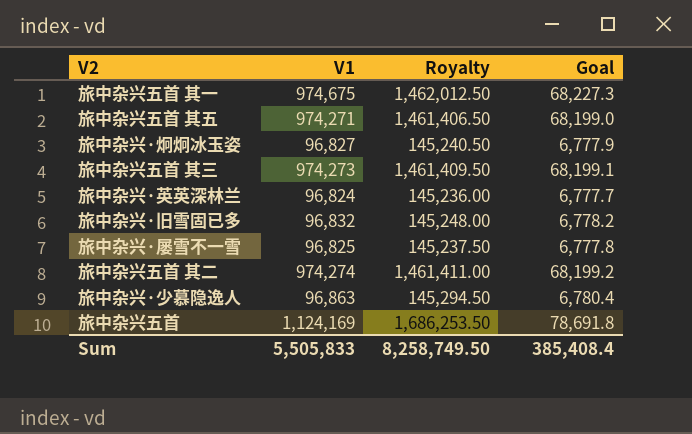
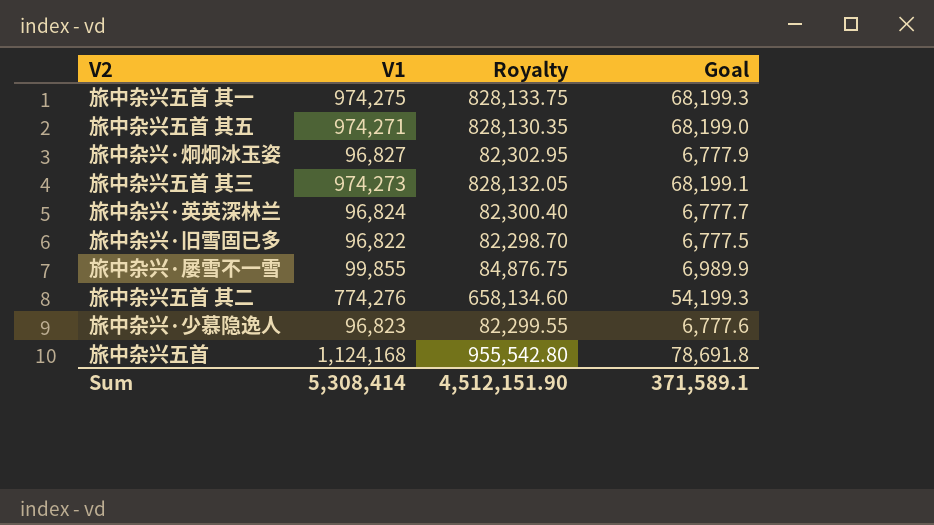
column Royalty | formula: [V1] * 1.5 -> [V1] * 0.85
旅中杂兴五首 其一 | V1: 974,675 -> 974,275
旅中杂兴五首 其一 | Goal: 68,227.3 -> 68,199.3
旅中杂兴·旧雪固已多 | V1: 96,832 -> 96,822
旅中杂兴·旧雪固已多 | Goal: 6,778.2 -> 6,777.5
旅中杂兴·屡雪不一雪 | V1: 96,825 -> 99,855
旅中杂兴·屡雪不一雪 | Goal: 6,777.8 -> 6,989.9
旅中杂兴五首 其二 | V1: 974,274 -> 774,276
旅中杂兴五首 其二 | Goal: 68,199.2 -> 54,199.3
旅中杂兴·少慕隐逸人 | V1: 96,863 -> 96,823
旅中杂兴·少慕隐逸人 | Goal: 6,780.4 -> 6,777.6
旅中杂兴五首 | V1: 1,124,169 -> 1,124,168
Sum | V1: 5,505,833 -> 5,308,414
Sum | Royalty: 8,258,749.50 -> 4,512,151.90
Sum | Goal: 385,408.4 -> 371,589.1

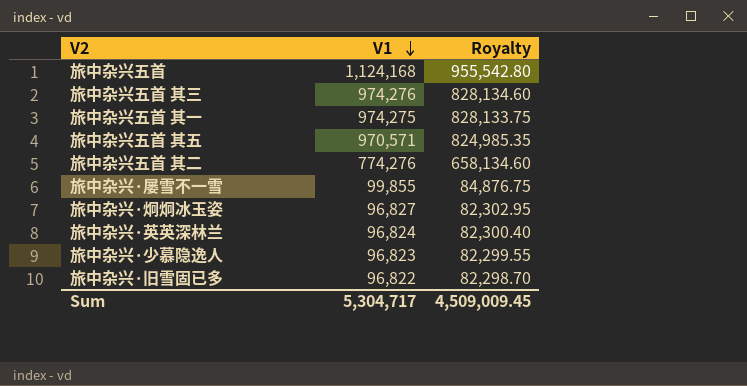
row order: none -> V1 descending
column Goal | formula: [V1] * 0.07 -> none
旅中杂兴五首 其三 | V1: 974,273 -> 974,276
旅中杂兴五首 其三 | Royalty: 828,132.05 -> 828,134.60
旅中杂兴五首 其五 | V1: 974,271 -> 970,571
旅中杂兴五首 其五 | Royalty: 828,130.35 -> 824,985.35
Sum | V1: 5,308,414 -> 5,304,717
Sum | Royalty: 4,512,151.90 -> 4,509,009.45

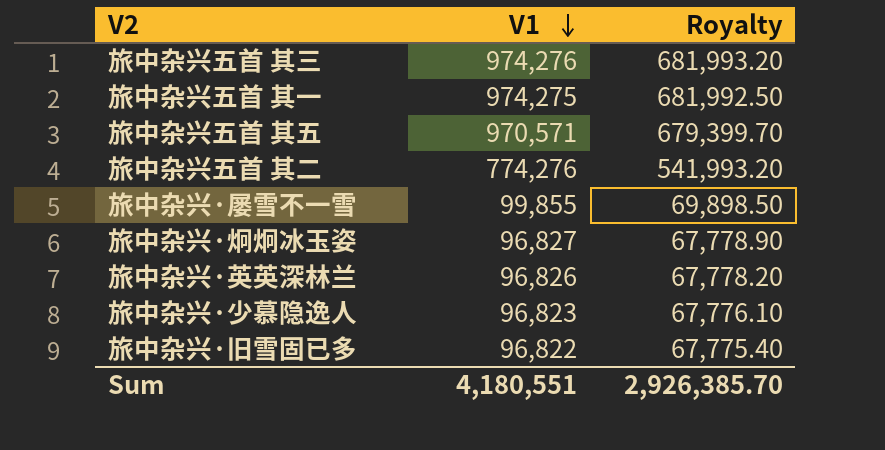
column Royalty | formula: [V1] * 0.85 -> [V1] * 0.7
row 旅中杂兴五首: 1,124,168 | 955,542.80 -> none
旅中杂兴·英英深林兰 | V1: 96,824 -> 96,826
Sum | V1: 5,304,717 -> 4,180,551
Sum | Royalty: 4,509,009.45 -> 2,926,385.70

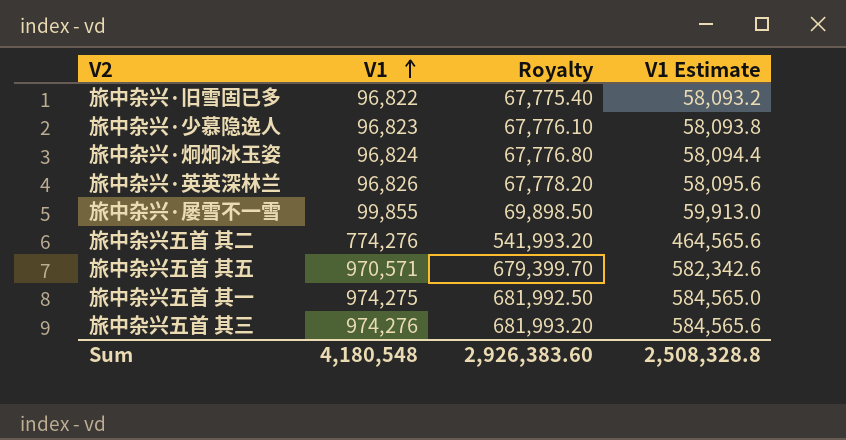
row order: V1 descending -> V1 ascending
column V1 Estimate | formula: none -> [V1] * 0.6
旅中杂兴·炯炯冰玉姿 | V1: 96,827 -> 96,824
旅中杂兴·炯炯冰玉姿 | Royalty: 67,778.90 -> 67,776.80
Sum | V1: 4,180,551 -> 4,180,548
Sum | Royalty: 2,926,385.70 -> 2,926,383.60

